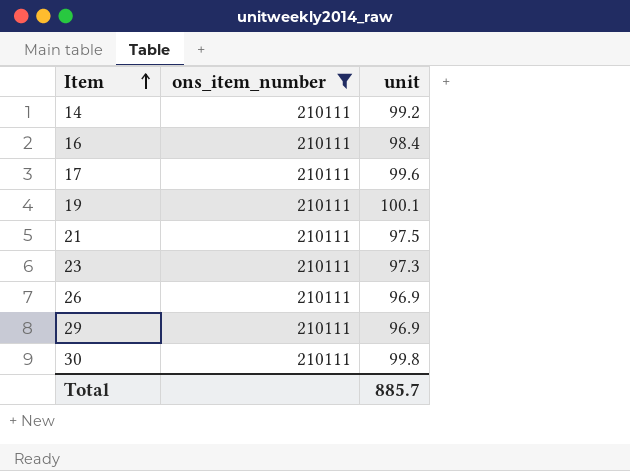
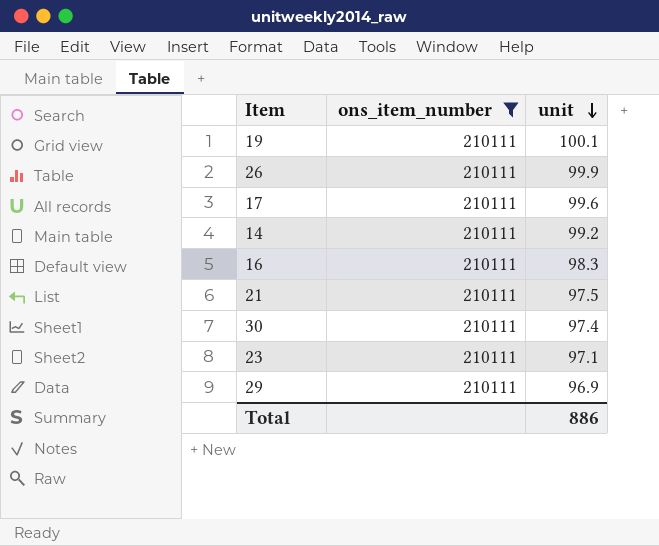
row order: Item ascending -> unit descending
26 | unit: 96.9 -> 99.9
16 | unit: 98.4 -> 98.3
30 | unit: 99.8 -> 97.4
23 | unit: 97.3 -> 97.1
Total | unit: 885.7 -> 886

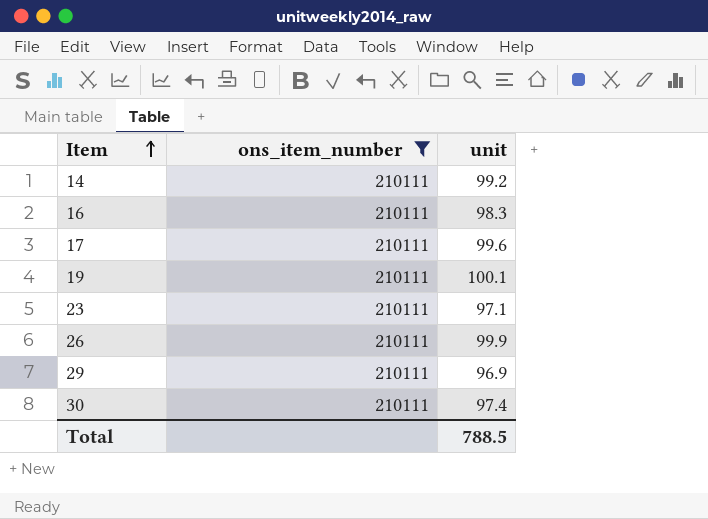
row order: unit descending -> Item ascending
row 21: 210111 | 97.5 -> none
Total | unit: 886 -> 788.5

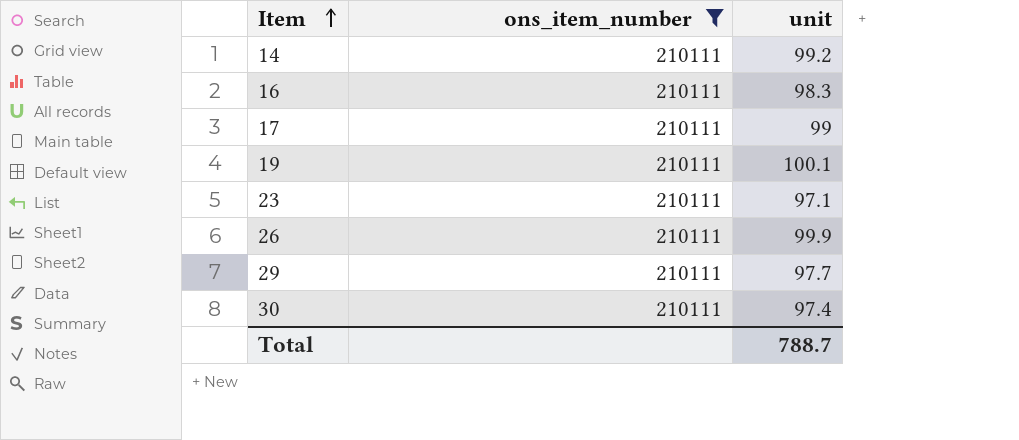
17 | unit: 99.6 -> 99
29 | unit: 96.9 -> 97.7
Total | unit: 788.5 -> 788.7

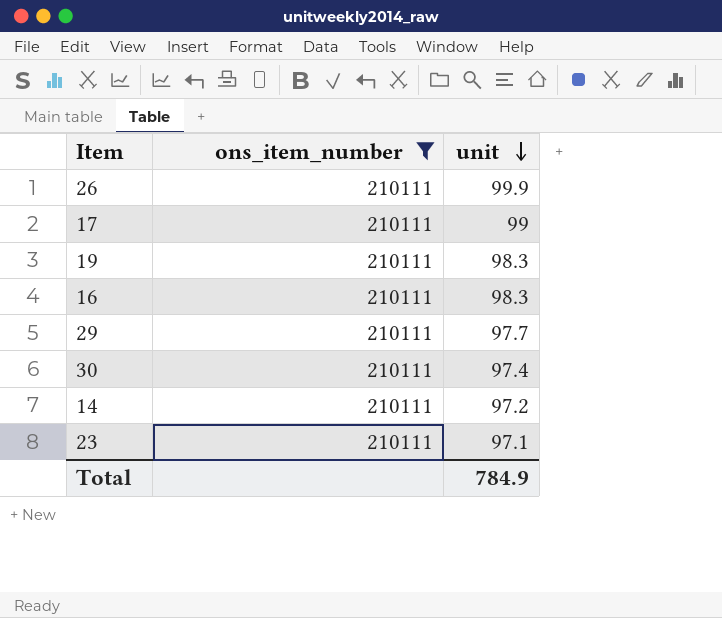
row order: Item ascending -> unit descending
19 | unit: 100.1 -> 98.3
14 | unit: 99.2 -> 97.2
Total | unit: 788.7 -> 784.9

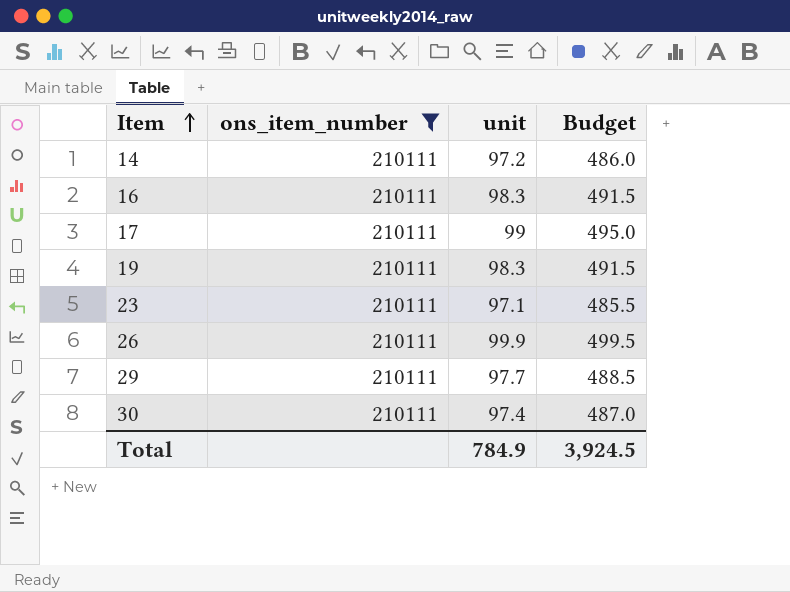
row order: unit descending -> Item ascending
column Budget | formula: none -> [unit] * 5

